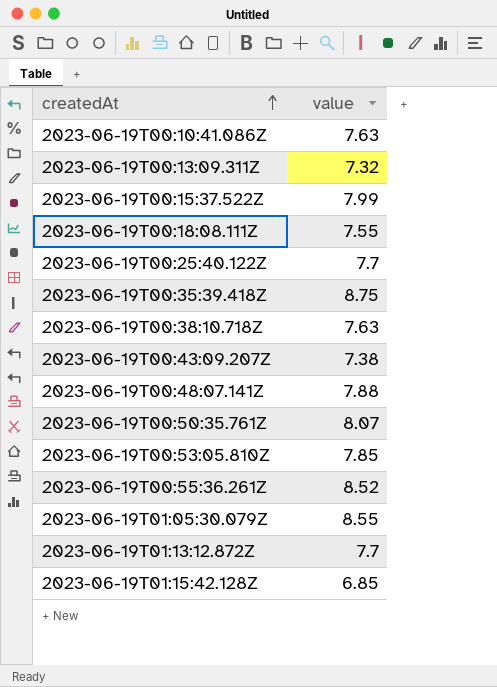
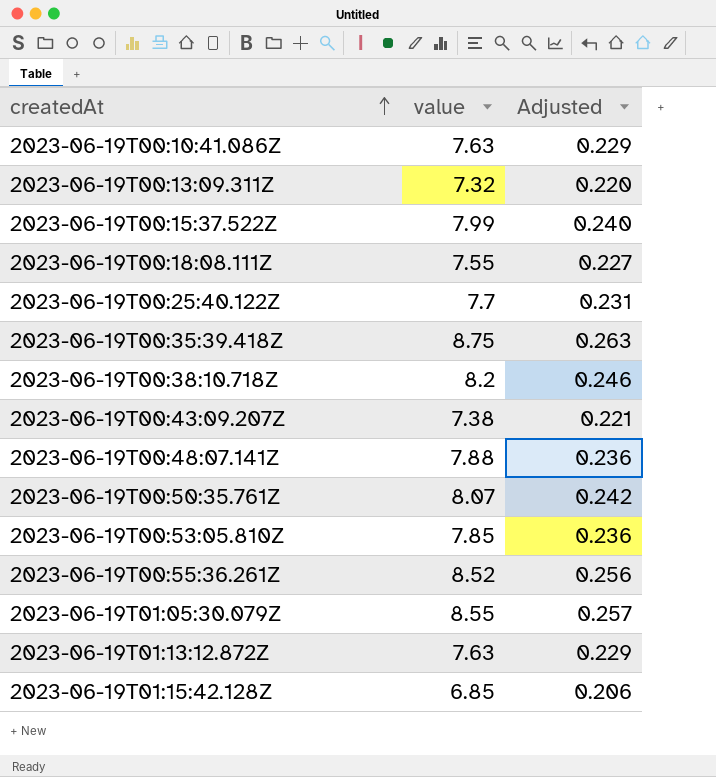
column Adjusted | formula: none -> [value] * 0.03
2023-06-19T00:38:10.718Z | value: 7.63 -> 8.2
2023-06-19T01:13:12.872Z | value: 7.7 -> 7.63

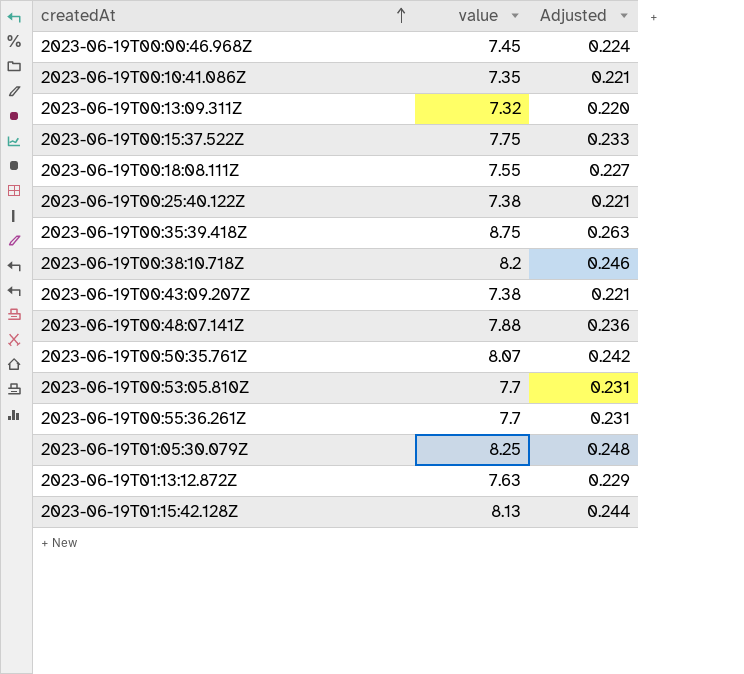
row 2023-06-19T00:00:46.968Z: none -> 7.45 | 0.224
2023-06-19T00:10:41.086Z | value: 7.63 -> 7.35
2023-06-19T00:10:41.086Z | Adjusted: 0.229 -> 0.221
2023-06-19T00:15:37.522Z | value: 7.99 -> 7.75
2023-06-19T00:15:37.522Z | Adjusted: 0.240 -> 0.233
2023-06-19T00:25:40.122Z | value: 7.7 -> 7.38
2023-06-19T00:25:40.122Z | Adjusted: 0.231 -> 0.221
2023-06-19T00:53:05.810Z | value: 7.85 -> 7.7
2023-06-19T00:53:05.810Z | Adjusted: 0.236 -> 0.231
2023-06-19T00:55:36.261Z | value: 8.52 -> 7.7
2023-06-19T00:55:36.261Z | Adjusted: 0.256 -> 0.231
2023-06-19T01:05:30.079Z | value: 8.55 -> 8.25
2023-06-19T01:05:30.079Z | Adjusted: 0.257 -> 0.248
2023-06-19T01:15:42.128Z | value: 6.85 -> 8.13
2023-06-19T01:15:42.128Z | Adjusted: 0.206 -> 0.244

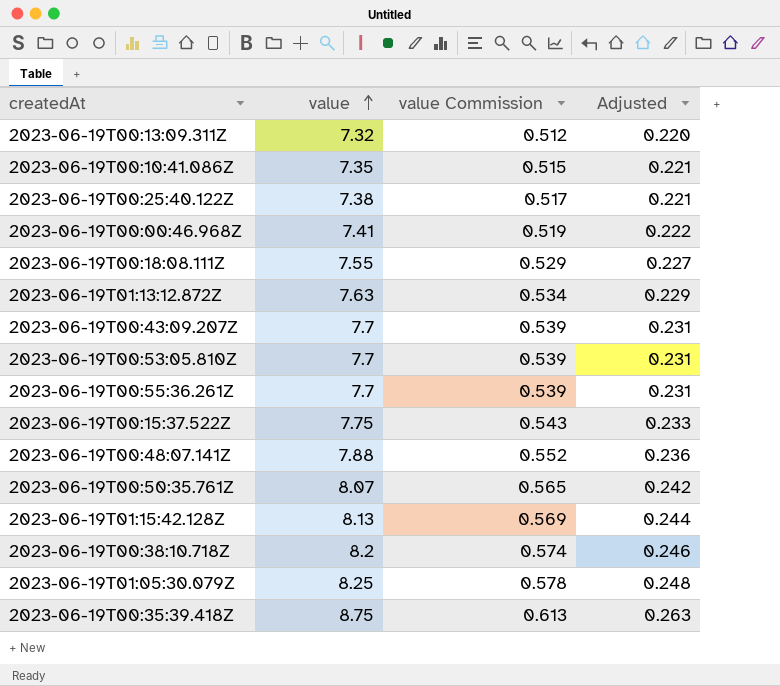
row order: createdAt ascending -> value ascending
column value Commission | formula: none -> [value] * 0.07
2023-06-19T00:00:46.968Z | value: 7.45 -> 7.41
2023-06-19T00:00:46.968Z | Adjusted: 0.224 -> 0.222
2023-06-19T00:43:09.207Z | value: 7.38 -> 7.7
2023-06-19T00:43:09.207Z | Adjusted: 0.221 -> 0.231

